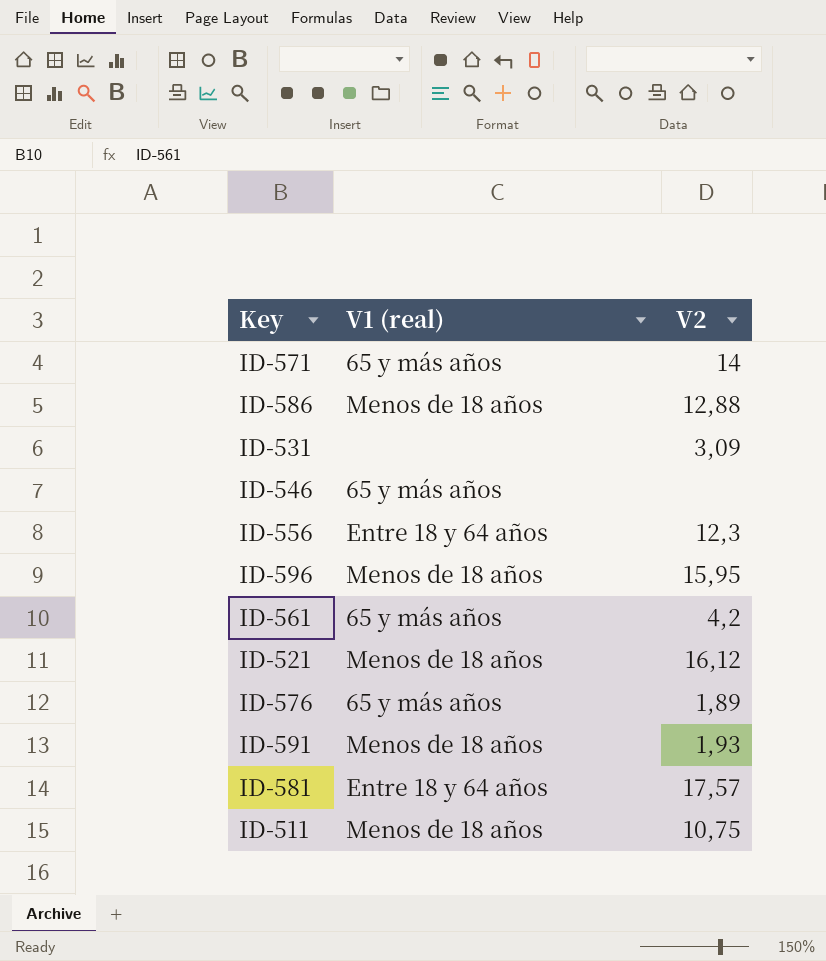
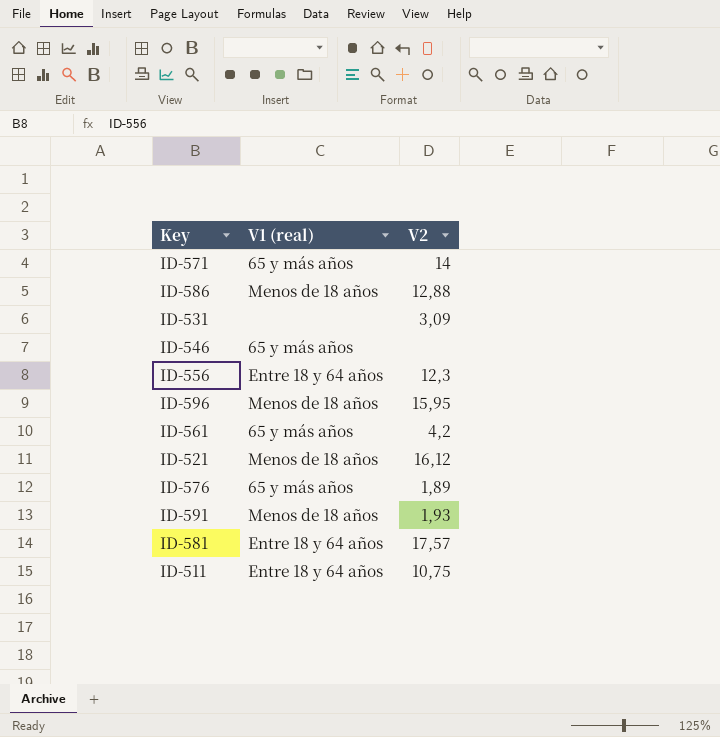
ID-511 | V1 (real): Menos de 18 años -> Entre 18 y 64 años

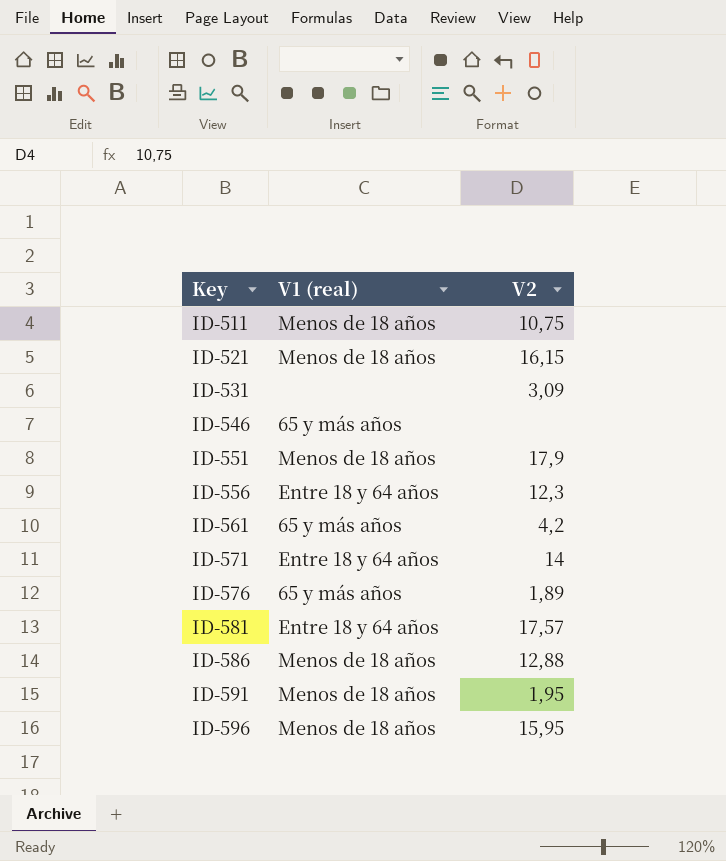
row order: none -> Key ascending
ID-511 | V1 (real): Entre 18 y 64 años -> Menos de 18 años
ID-521 | V2: 16,12 -> 16,15
row ID-551: none -> Menos de 18 años | 17,9
ID-571 | V1 (real): 65 y más años -> Entre 18 y 64 años
ID-591 | V2: 1,93 -> 1,95

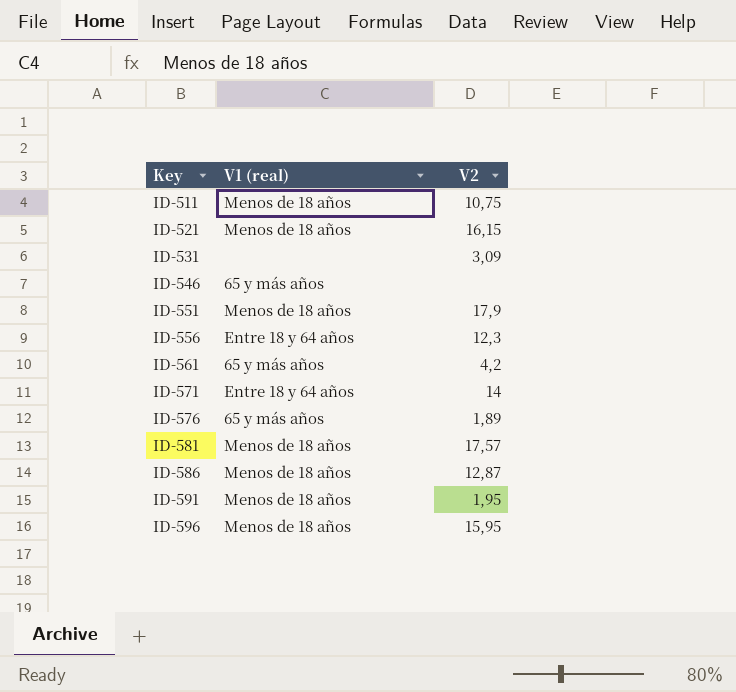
ID-581 | V1 (real): Entre 18 y 64 años -> Menos de 18 años
ID-586 | V2: 12,88 -> 12,87

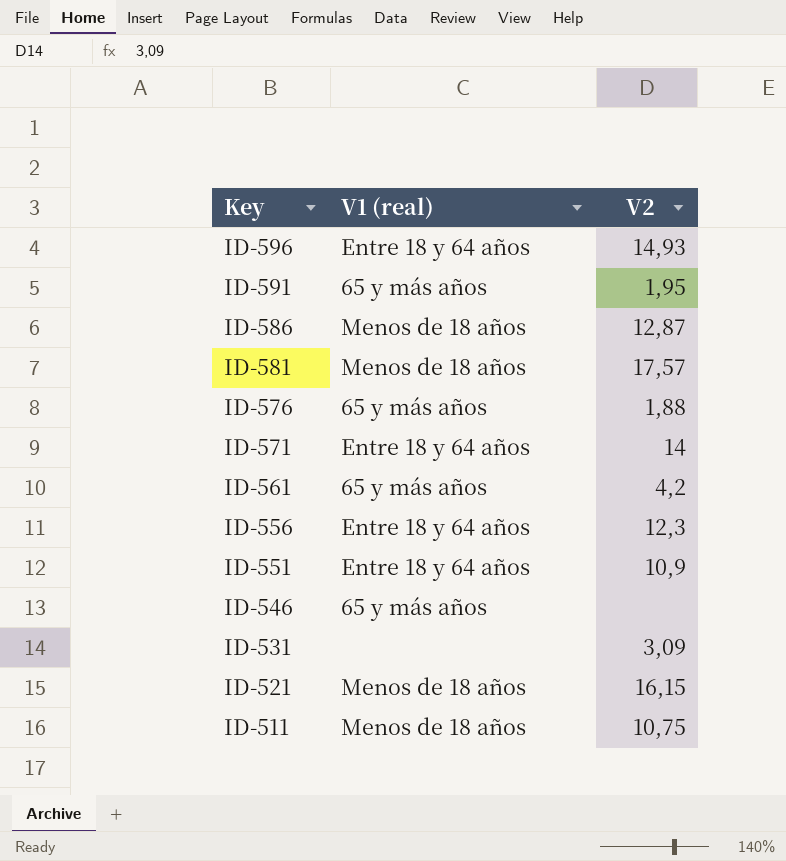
row order: Key ascending -> Key descending
ID-596 | V1 (real): Menos de 18 años -> Entre 18 y 64 años
ID-596 | V2: 15,95 -> 14,93
ID-591 | V1 (real): Menos de 18 años -> 65 y más años
ID-576 | V2: 1,89 -> 1,88
ID-551 | V1 (real): Menos de 18 años -> Entre 18 y 64 años
ID-551 | V2: 17,9 -> 10,9

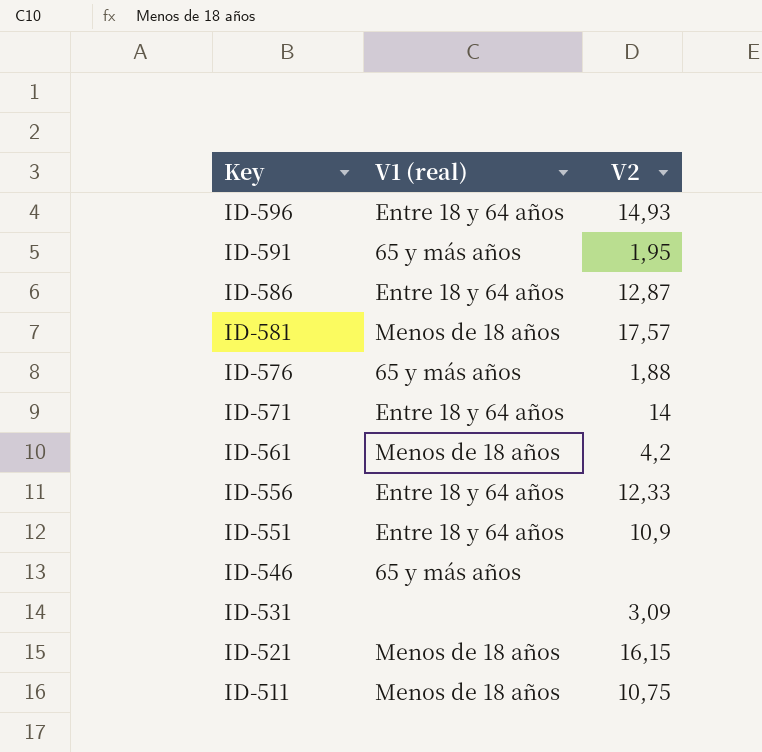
ID-586 | V1 (real): Menos de 18 años -> Entre 18 y 64 años
ID-561 | V1 (real): 65 y más años -> Menos de 18 años
ID-556 | V2: 12,3 -> 12,33

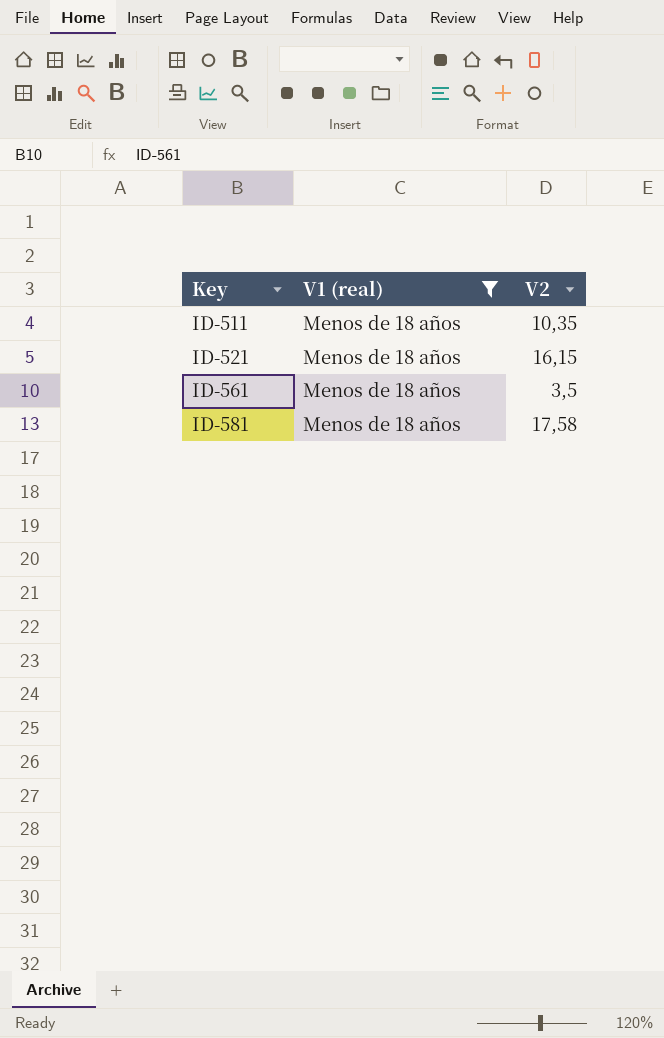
filter: none -> V1 (real) = Menos de 18 años
row order: Key descending -> Key ascending
ID-511 | V2: 10,75 -> 10,35
ID-561 | V2: 4,2 -> 3,5
ID-581 | V2: 17,57 -> 17,58

